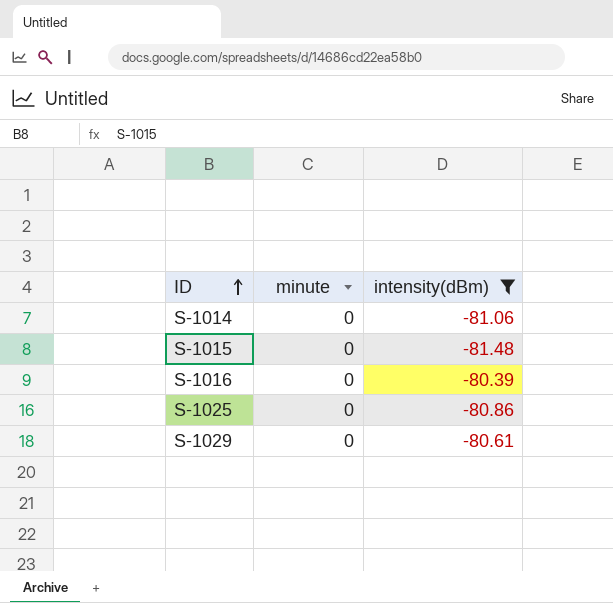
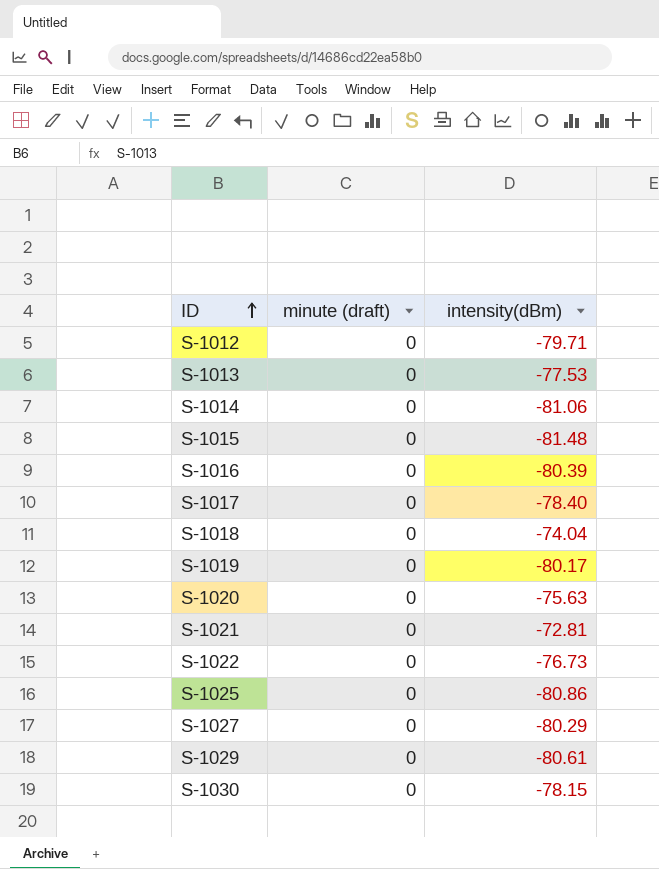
filter: intensity(dBm) <= -80.39 -> none
column name: minute -> minute (draft)

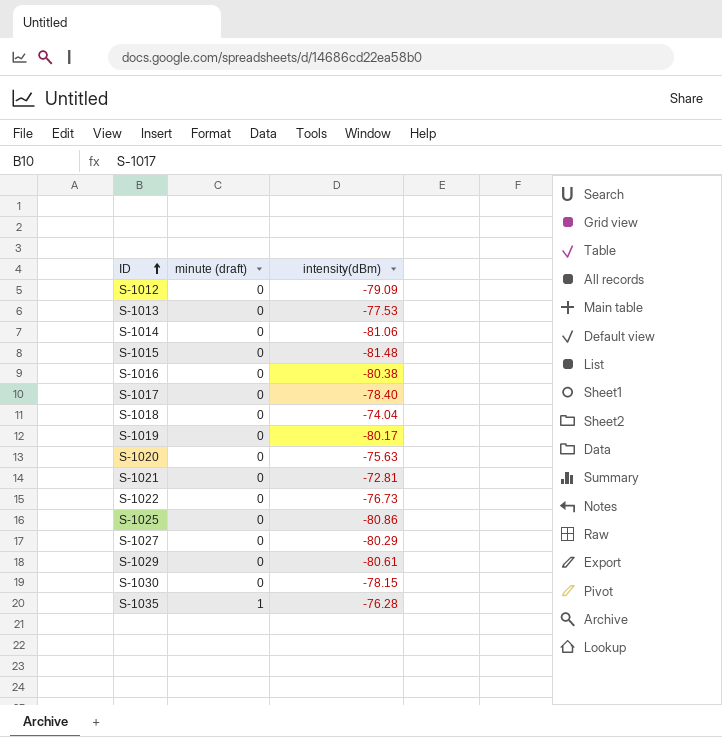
S-1012 | intensity(dBm): -79.71 -> -79.09
S-1016 | intensity(dBm): -80.39 -> -80.38
row S-1035: none -> 1 | -76.28

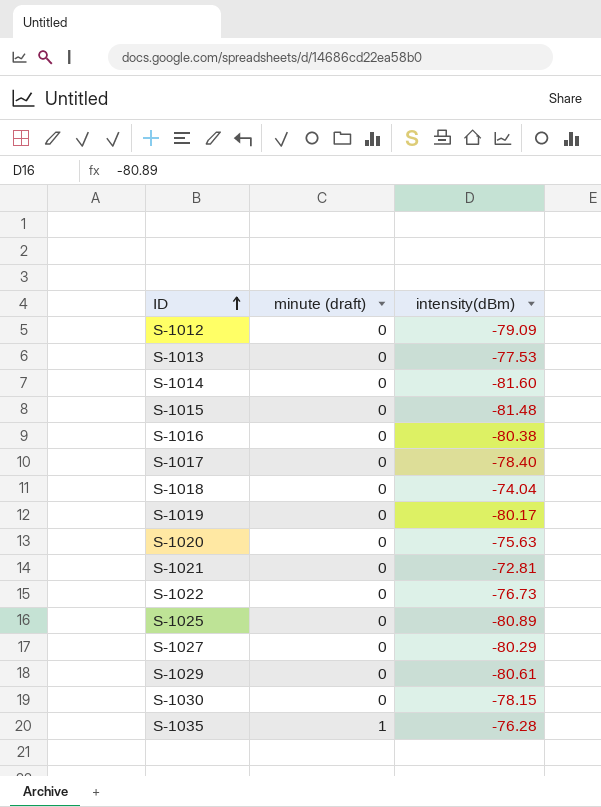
S-1014 | intensity(dBm): -81.06 -> -81.60
S-1025 | intensity(dBm): -80.86 -> -80.89

